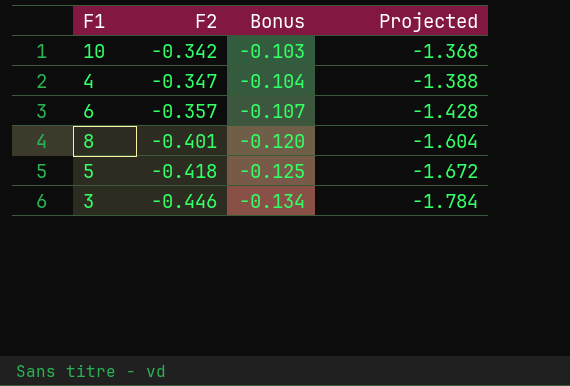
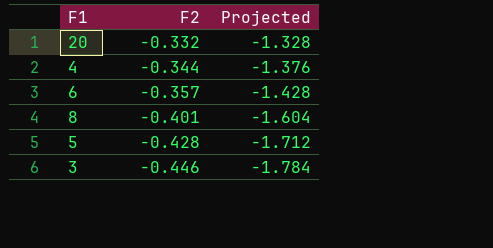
column Bonus | formula: [F2] * 0.3 -> none
row 10: -0.342 | -0.103 | -1.368 -> none
row 20: none -> -0.332 | -1.328
4 | F2: -0.347 -> -0.344
4 | Projected: -1.388 -> -1.376
5 | F2: -0.418 -> -0.428
5 | Projected: -1.672 -> -1.712

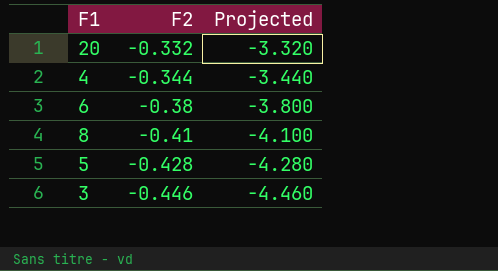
column Projected | formula: [F2] * 4 -> [F2] * 10
6 | F2: -0.357 -> -0.38
8 | F2: -0.401 -> -0.41

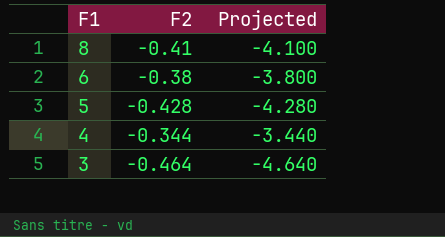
row order: F2 descending -> F1 descending
row 20: -0.332 | -3.320 -> none
3 | F2: -0.446 -> -0.464
3 | Projected: -4.460 -> -4.640

